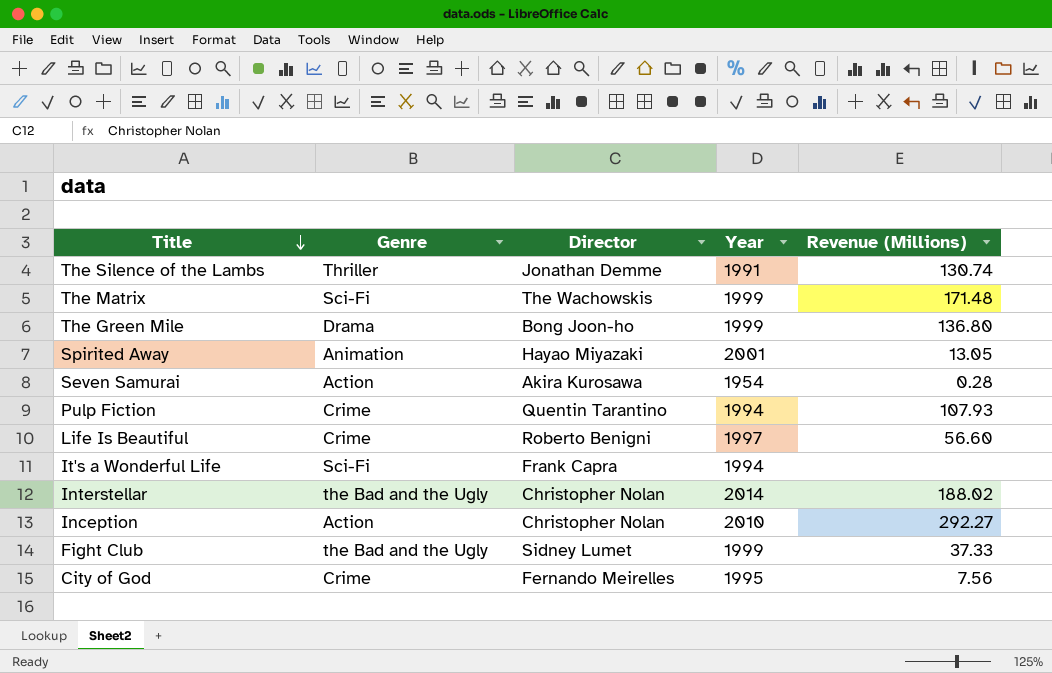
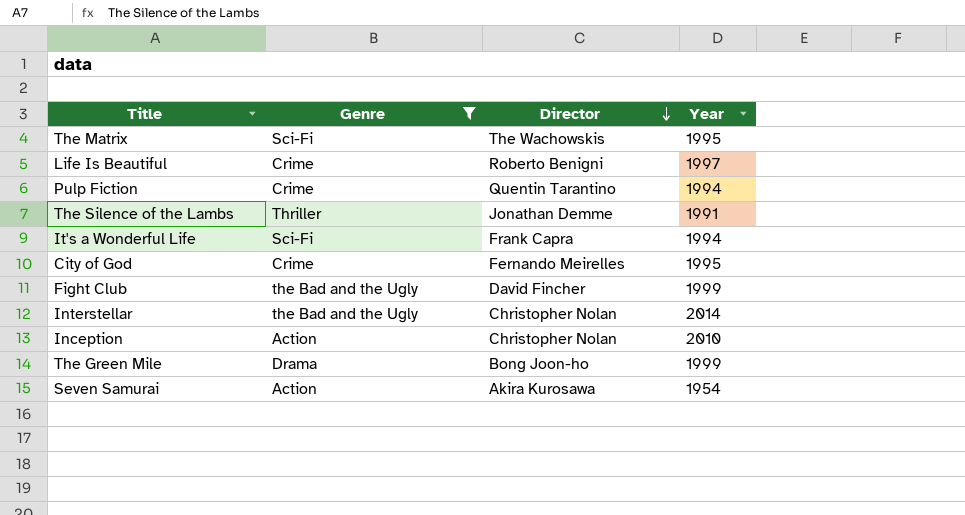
filter: none -> Genre != Animation
row order: Title descending -> Director descending
column Revenue (Millions) | position: 5 -> none
The Matrix | Year: 1999 -> 1995
Fight Club | Director: Sidney Lumet -> David Fincher

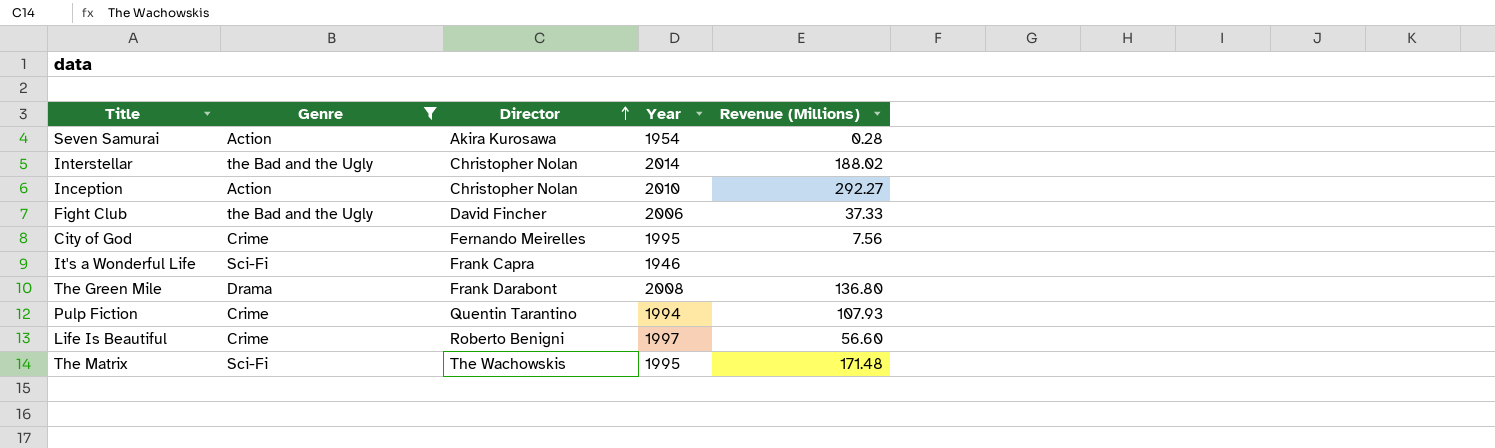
row order: Director descending -> Director ascending
column Revenue (Millions) | position: none -> 5
row The Silence of the Lambs: Thriller | Jonathan Demme | 1991 -> none
Fight Club | Year: 1999 -> 2006
It's a Wonderful Life | Year: 1994 -> 1946
The Green Mile | Director: Bong Joon-ho -> Frank Darabont
The Green Mile | Year: 1999 -> 2008

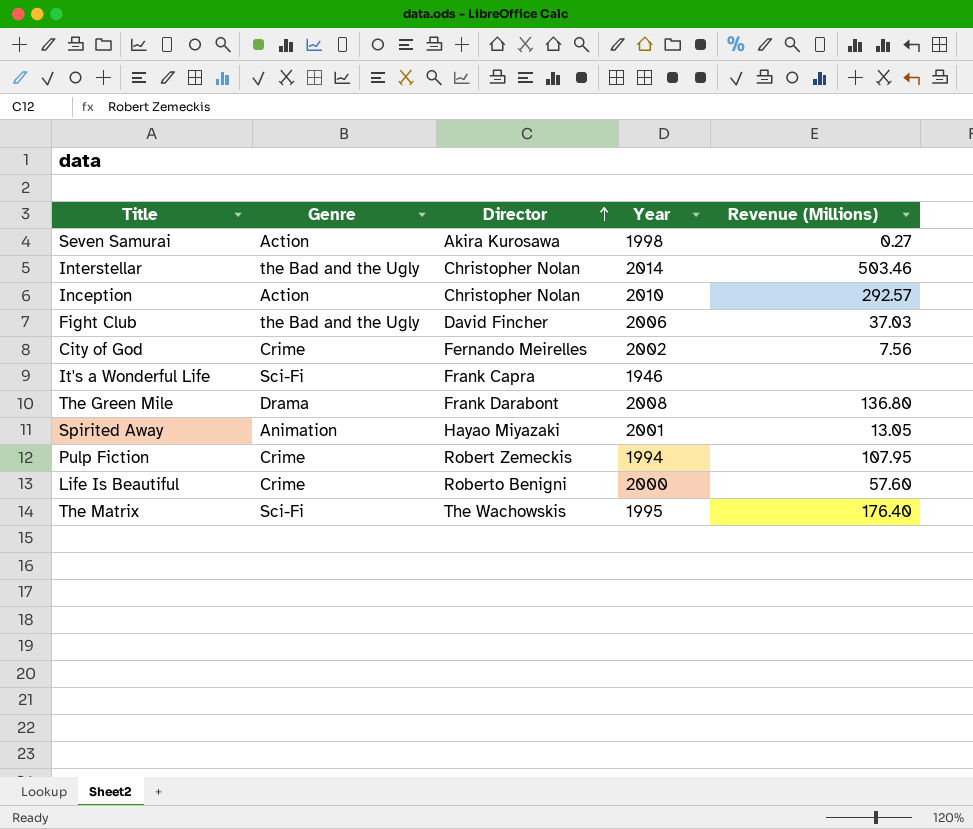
filter: Genre != Animation -> none
Seven Samurai | Year: 1954 -> 1998
Seven Samurai | Revenue (Millions): 0.28 -> 0.27
Interstellar | Revenue (Millions): 188.02 -> 503.46
Inception | Revenue (Millions): 292.27 -> 292.57
Fight Club | Revenue (Millions): 37.33 -> 37.03
City of God | Year: 1995 -> 2002
Pulp Fiction | Director: Quentin Tarantino -> Robert Zemeckis
Pulp Fiction | Revenue (Millions): 107.93 -> 107.95
Life Is Beautiful | Year: 1997 -> 2000
Life Is Beautiful | Revenue (Millions): 56.60 -> 57.60
The Matrix | Revenue (Millions): 171.48 -> 176.40

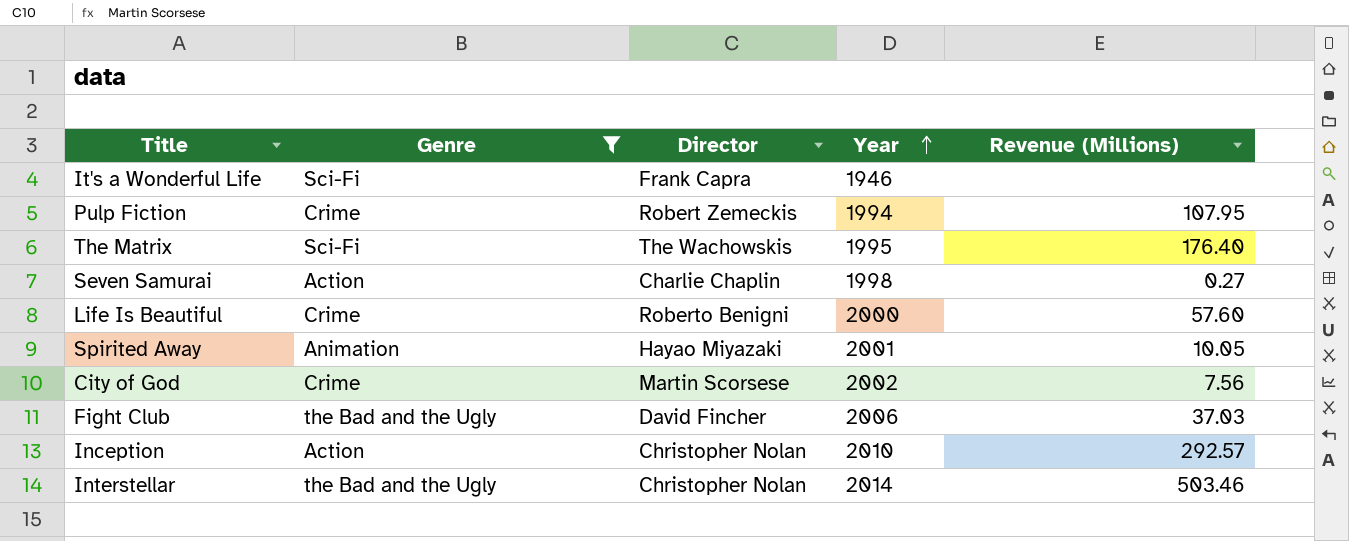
filter: none -> Genre != Drama
row order: Director ascending -> Year ascending
Seven Samurai | Director: Akira Kurosawa -> Charlie Chaplin
Spirited Away | Revenue (Millions): 13.05 -> 10.05
City of God | Director: Fernando Meirelles -> Martin Scorsese

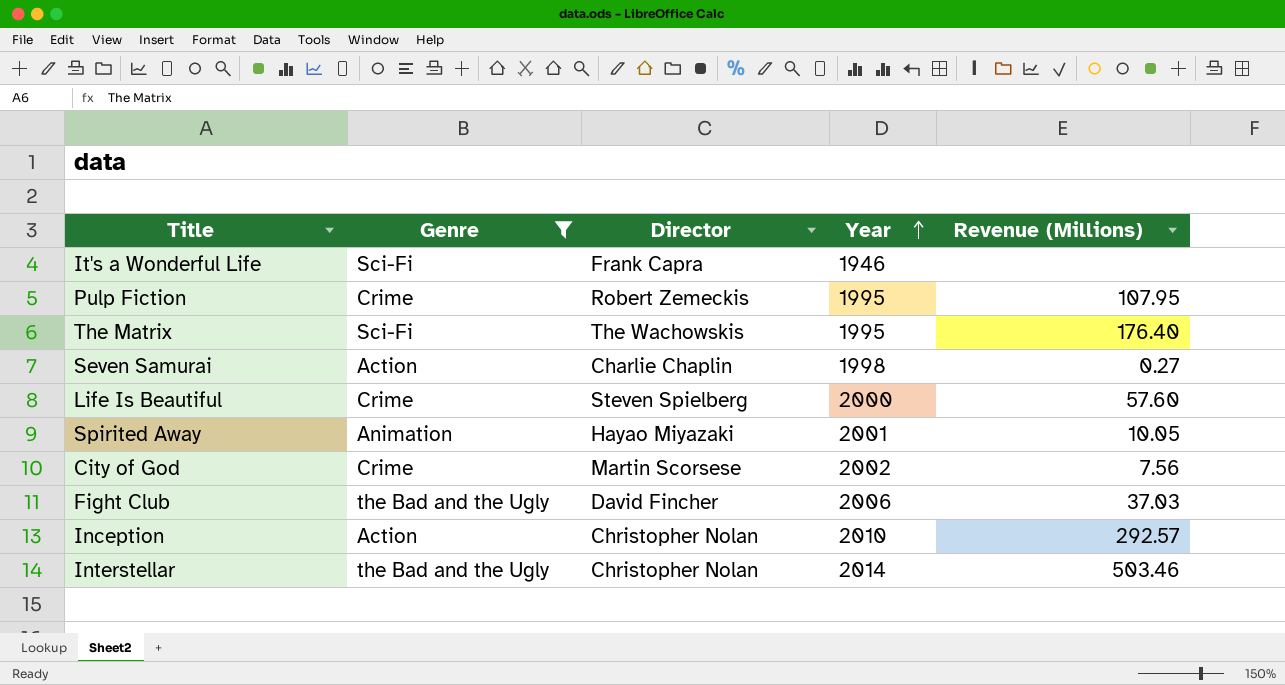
Pulp Fiction | Year: 1994 -> 1995
Life Is Beautiful | Director: Roberto Benigni -> Steven Spielberg

